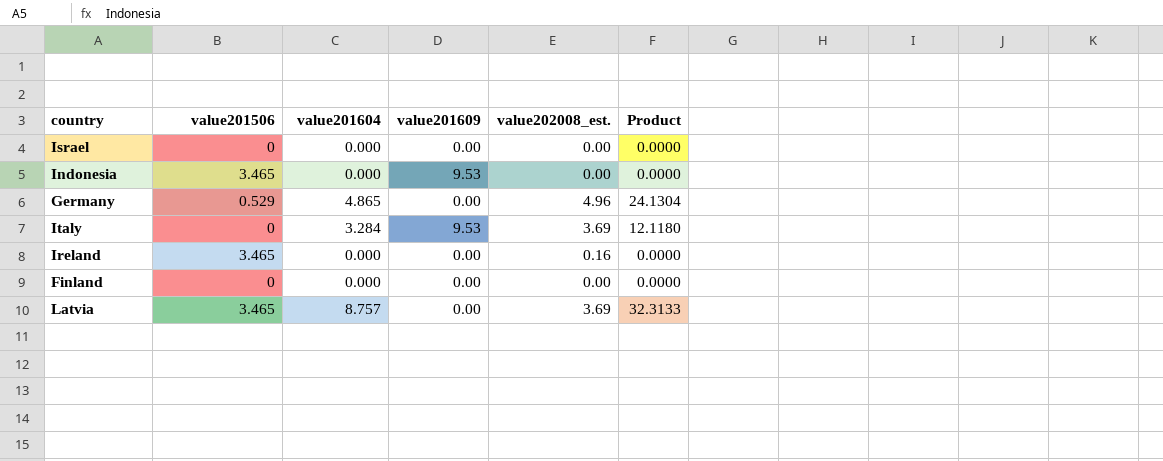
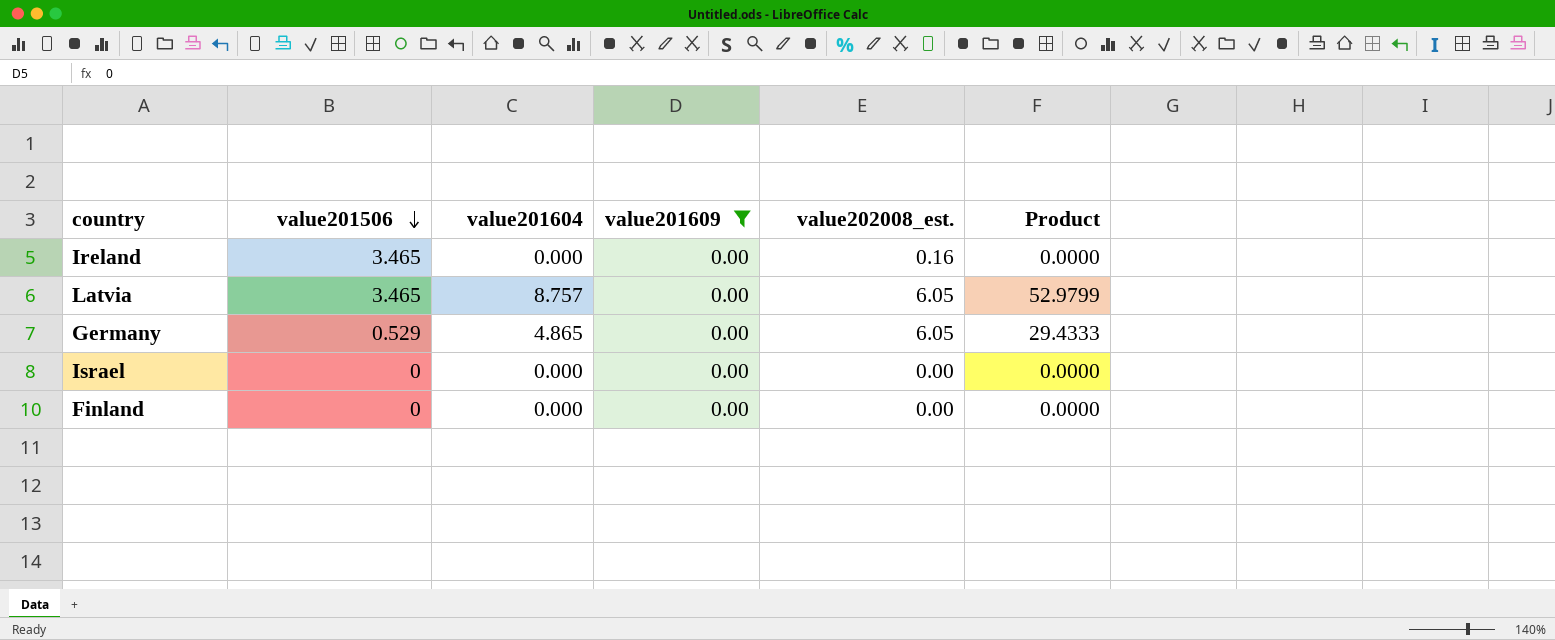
filter: none -> value201609 = 0.00
row order: none -> value201506 descending
Latvia | value202008_est.: 3.69 -> 6.05
Latvia | Product: 32.3133 -> 52.9799
Germany | value202008_est.: 4.96 -> 6.05
Germany | Product: 24.1304 -> 29.4333

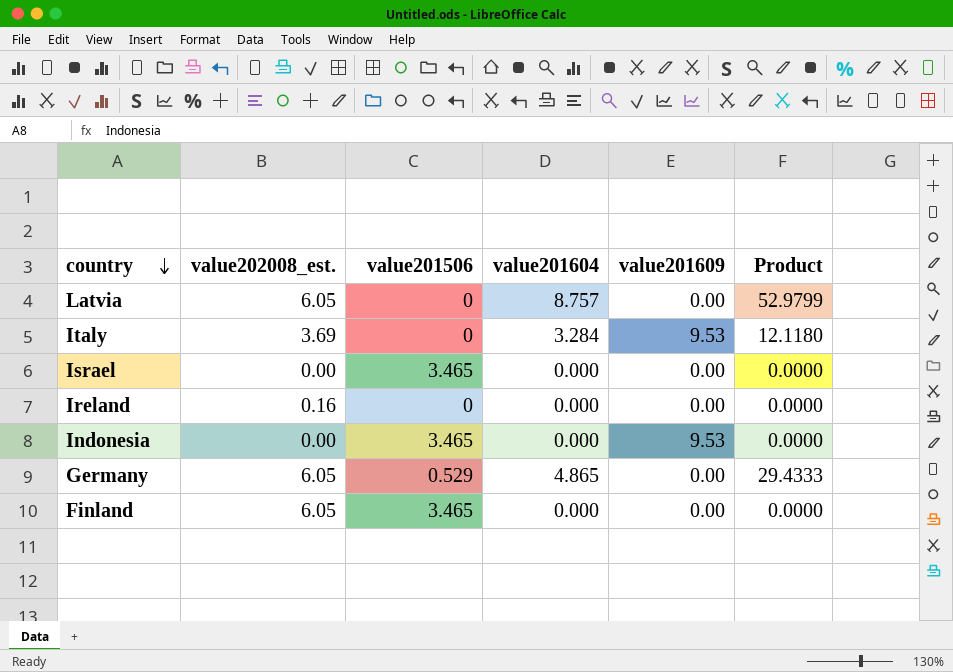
filter: value201609 = 0.00 -> none
row order: value201506 descending -> country descending
column value202008_est. | position: 5 -> 2
Latvia | value201506: 3.465 -> 0
Israel | value201506: 0 -> 3.465
Ireland | value201506: 3.465 -> 0
Finland | value202008_est.: 0.00 -> 6.05
Finland | value201506: 0 -> 3.465

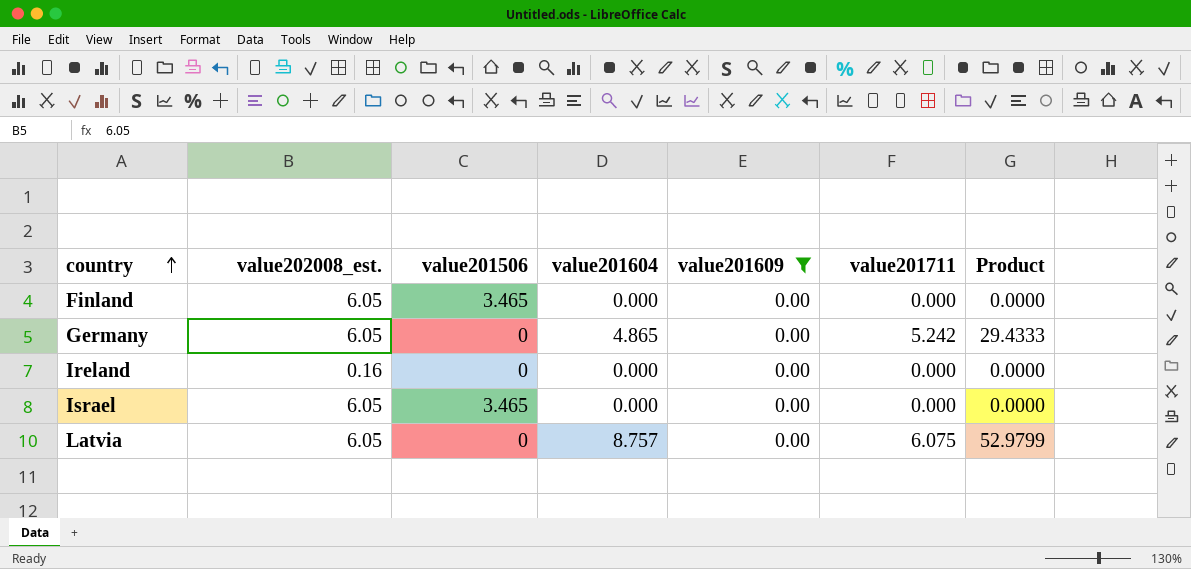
filter: none -> value201609 = 0.00
row order: country descending -> country ascending
column value201711 | position: none -> 6
Germany | value201506: 0.529 -> 0
Israel | value202008_est.: 0.00 -> 6.05

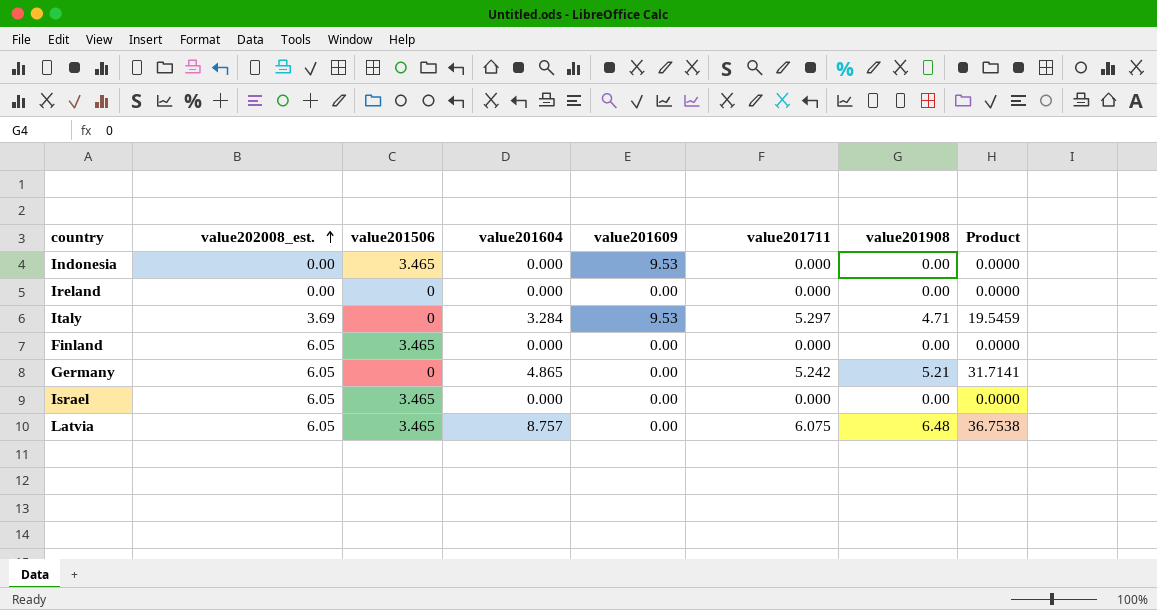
filter: value201609 = 0.00 -> none
row order: country ascending -> value202008_est. ascending
column value201908 | position: none -> 7
column Product | formula: [value202008_est.] * [value201604] -> [value202008_est.] * [value201711]
Ireland | value202008_est.: 0.16 -> 0.00
Latvia | value201506: 0 -> 3.465

